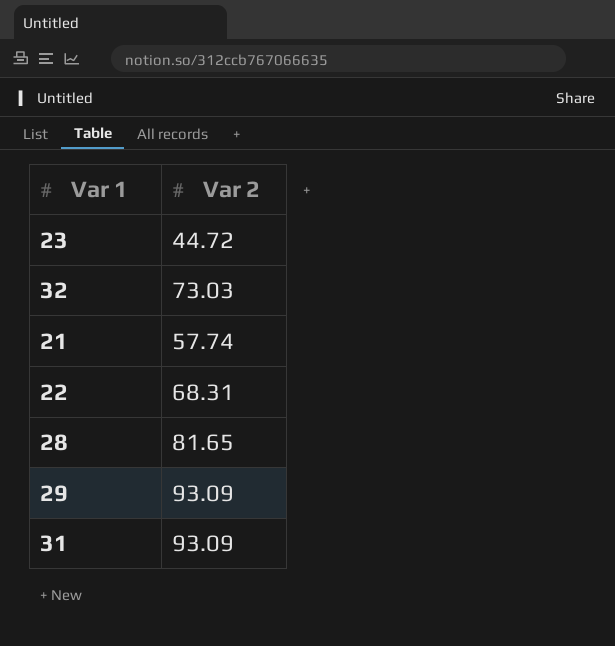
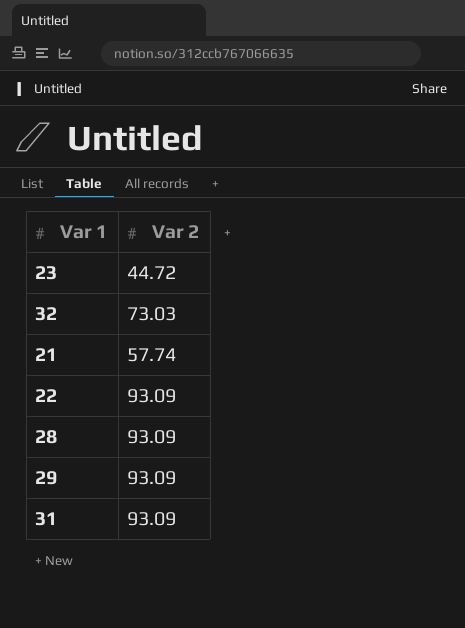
22 | Var 2: 68.31 -> 93.09
28 | Var 2: 81.65 -> 93.09

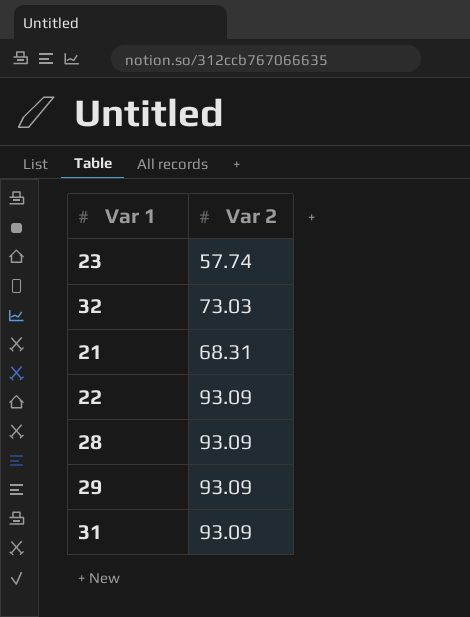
23 | Var 2: 44.72 -> 57.74
21 | Var 2: 57.74 -> 68.31

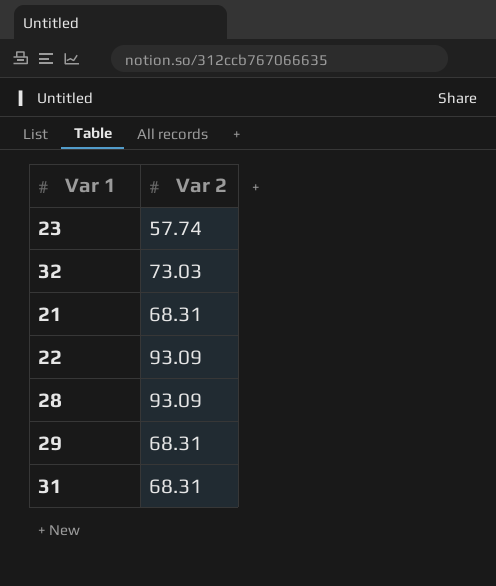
29 | Var 2: 93.09 -> 68.31
31 | Var 2: 93.09 -> 68.31

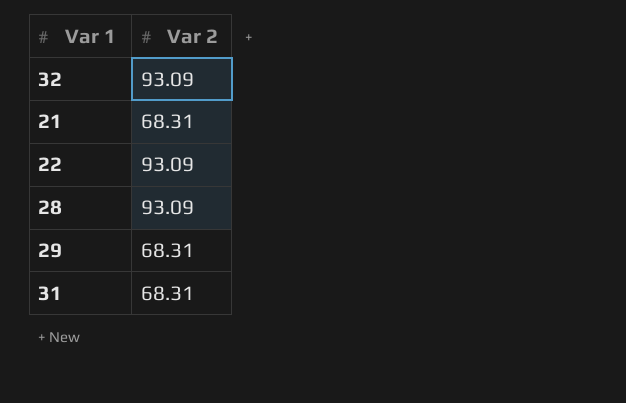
row 23: 57.74 -> none
32 | Var 2: 73.03 -> 93.09

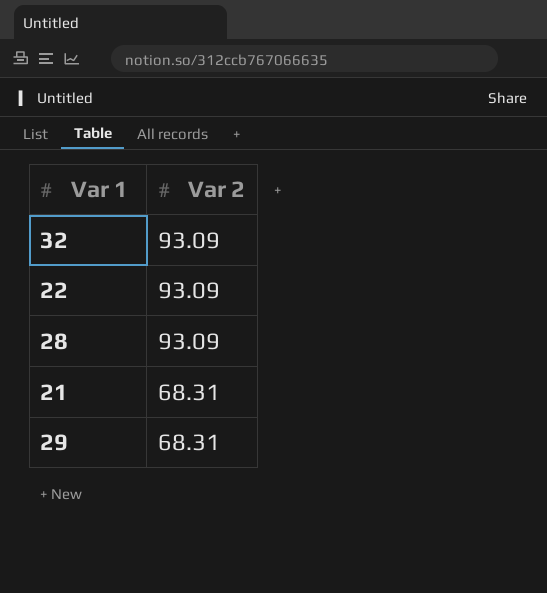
row order: none -> Var 2 descending
row 31: 68.31 -> none

